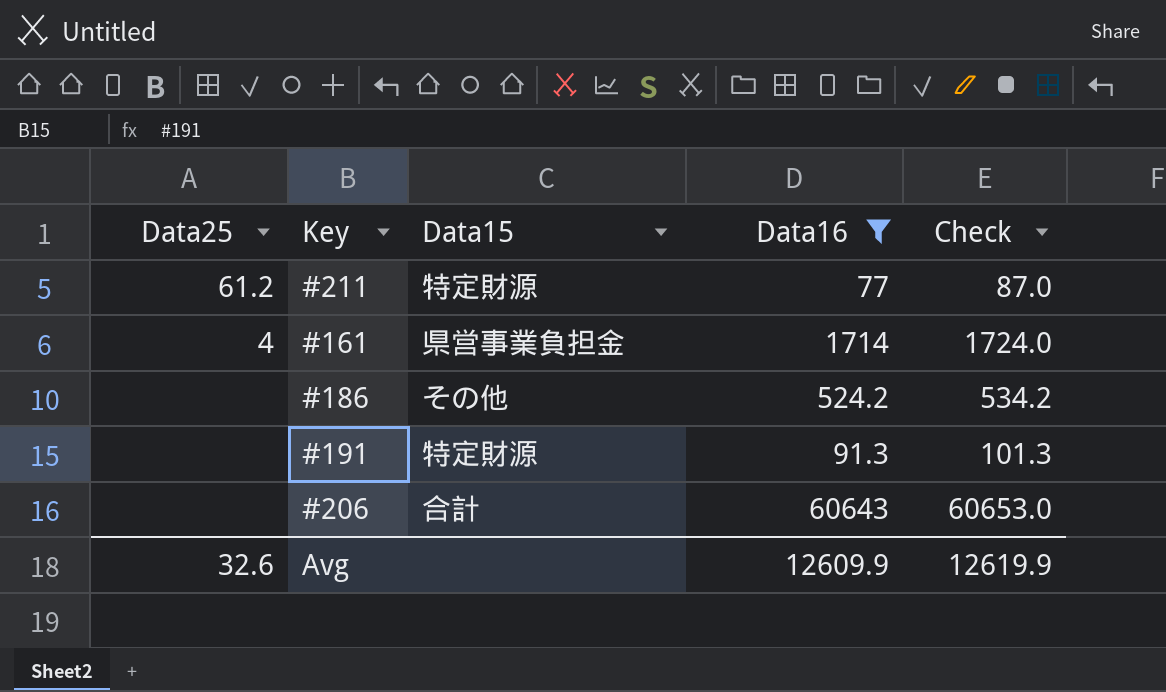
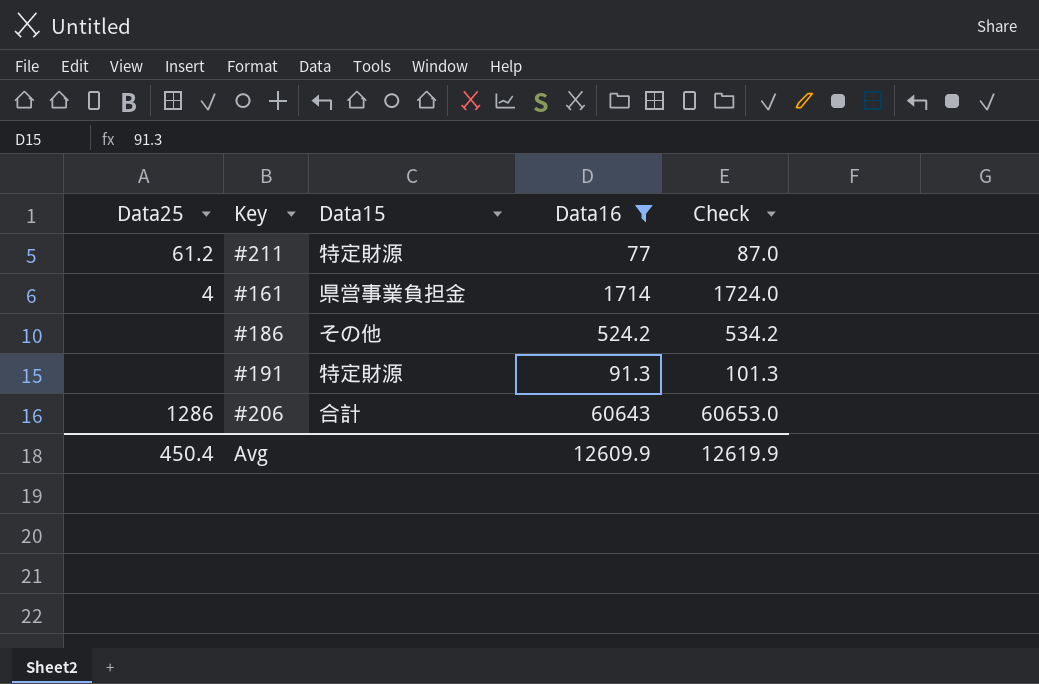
#206 | Data25: none -> 1286
Avg | Data25: 32.6 -> 450.4

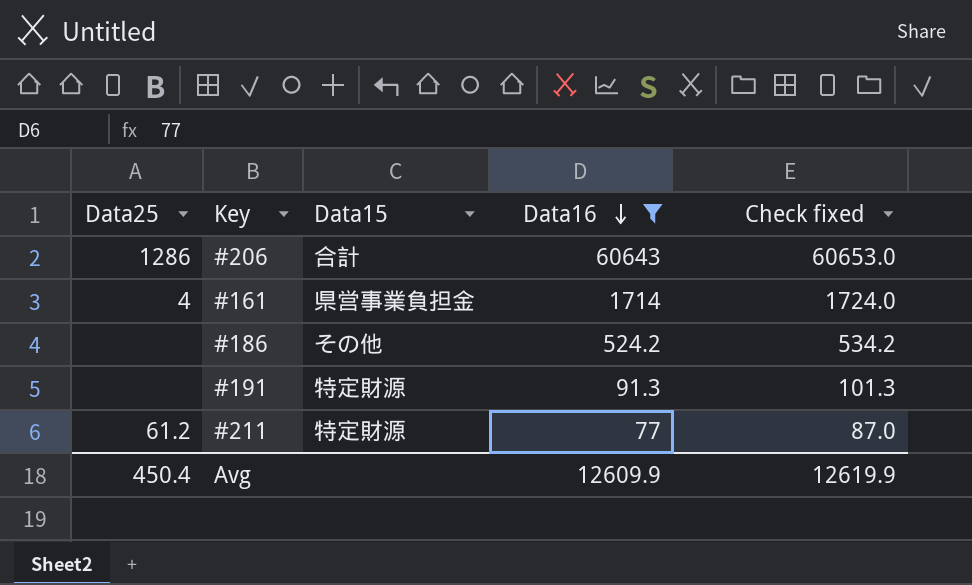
row order: none -> Data16 descending
column name: Check -> Check fixed

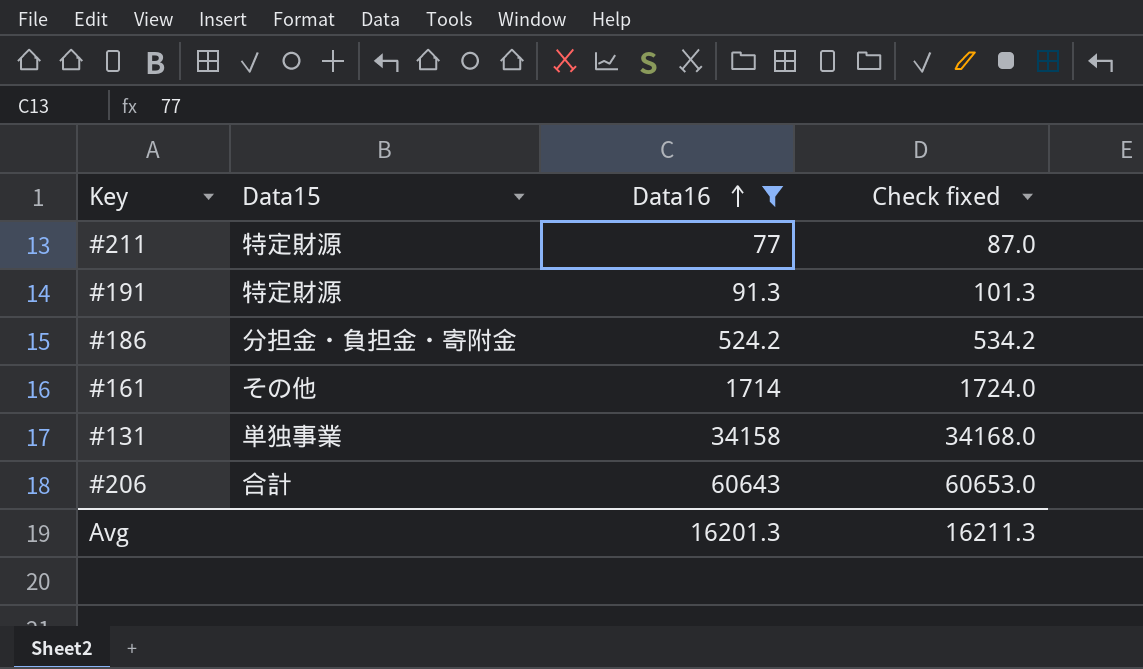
row order: Data16 descending -> Data16 ascending
column Data25 | position: 1 -> none
#186 | Data15: その他 -> 分担金・負担金・寄附金
#161 | Data15: 県営事業負担金 -> その他
row #131: none -> 単独事業 | 34158 | 34168.0
Avg | Data16: 12609.9 -> 16201.3
Avg | Check fixed: 12619.9 -> 16211.3

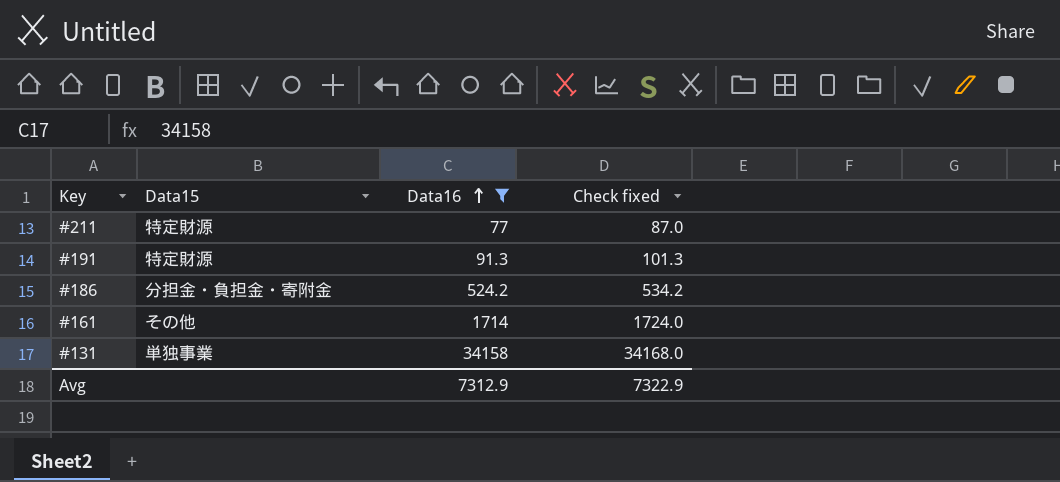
row #206: 合計 | 60643 | 60653.0 -> none
Avg | Data16: 16201.3 -> 7312.9
Avg | Check fixed: 16211.3 -> 7322.9

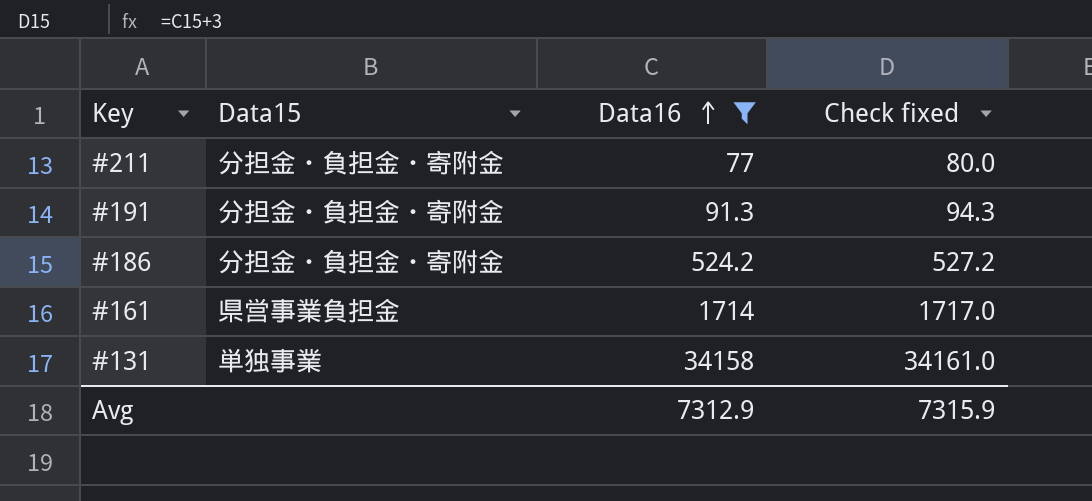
column Check fixed | formula: [Data16] + 10 -> [Data16] + 3
#211 | Data15: 特定財源 -> 分担金・負担金・寄附金
#191 | Data15: 特定財源 -> 分担金・負担金・寄附金
#161 | Data15: その他 -> 県営事業負担金
Avg | Check fixed: 7322.9 -> 7315.9

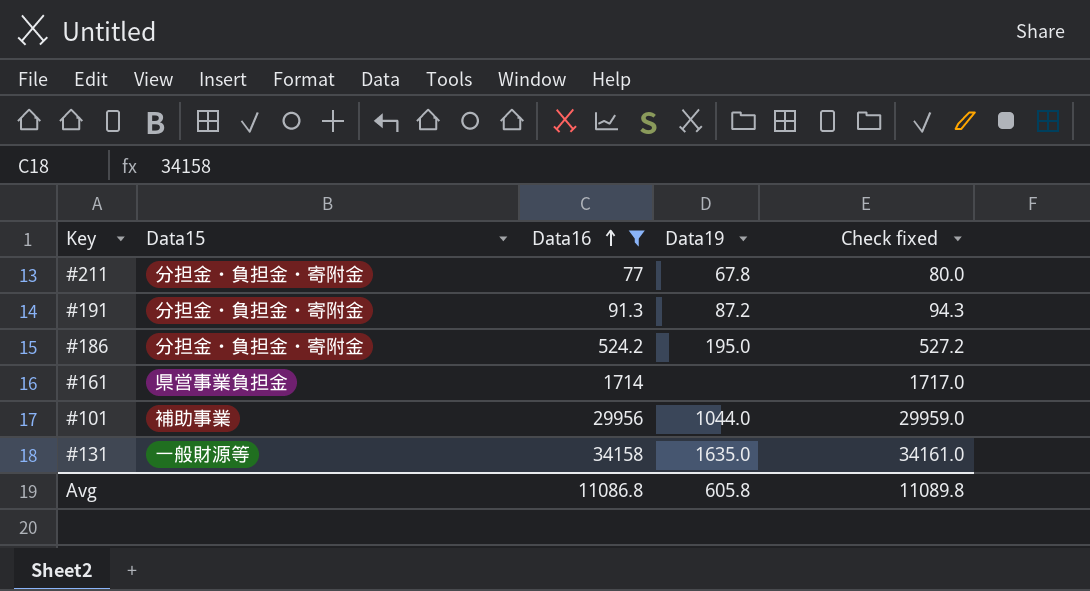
column Data19 | position: none -> 4
row #101: none -> 補助事業 | 29956 | 1044.0 | 29959.0
#131 | Data15: 単独事業 -> 一般財源等
Avg | Data16: 7312.9 -> 11086.8
Avg | Check fixed: 7315.9 -> 11089.8

